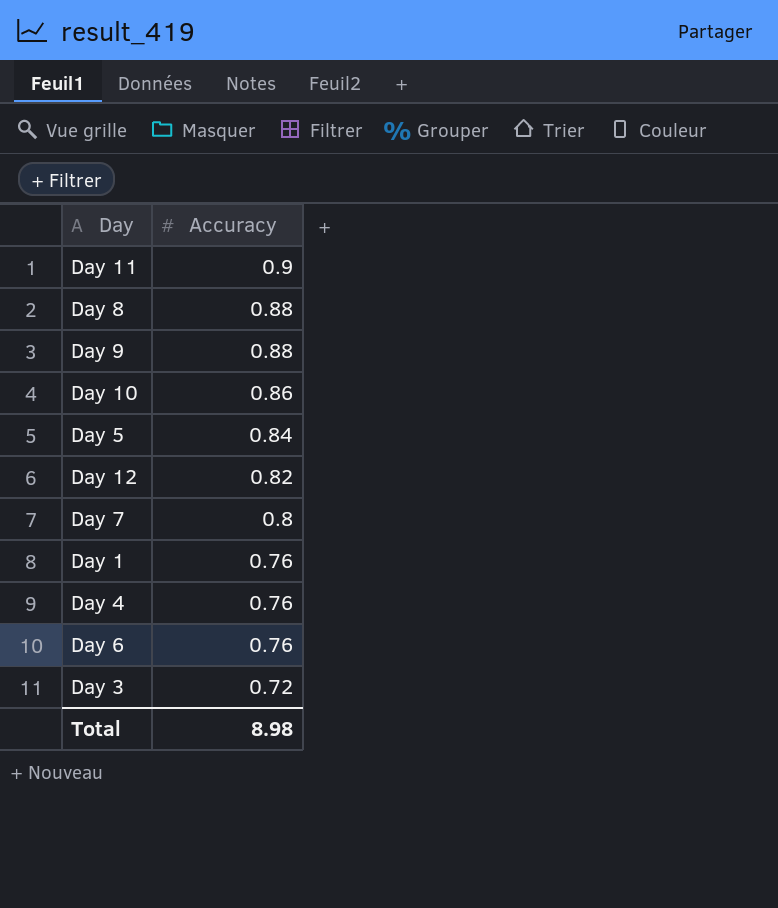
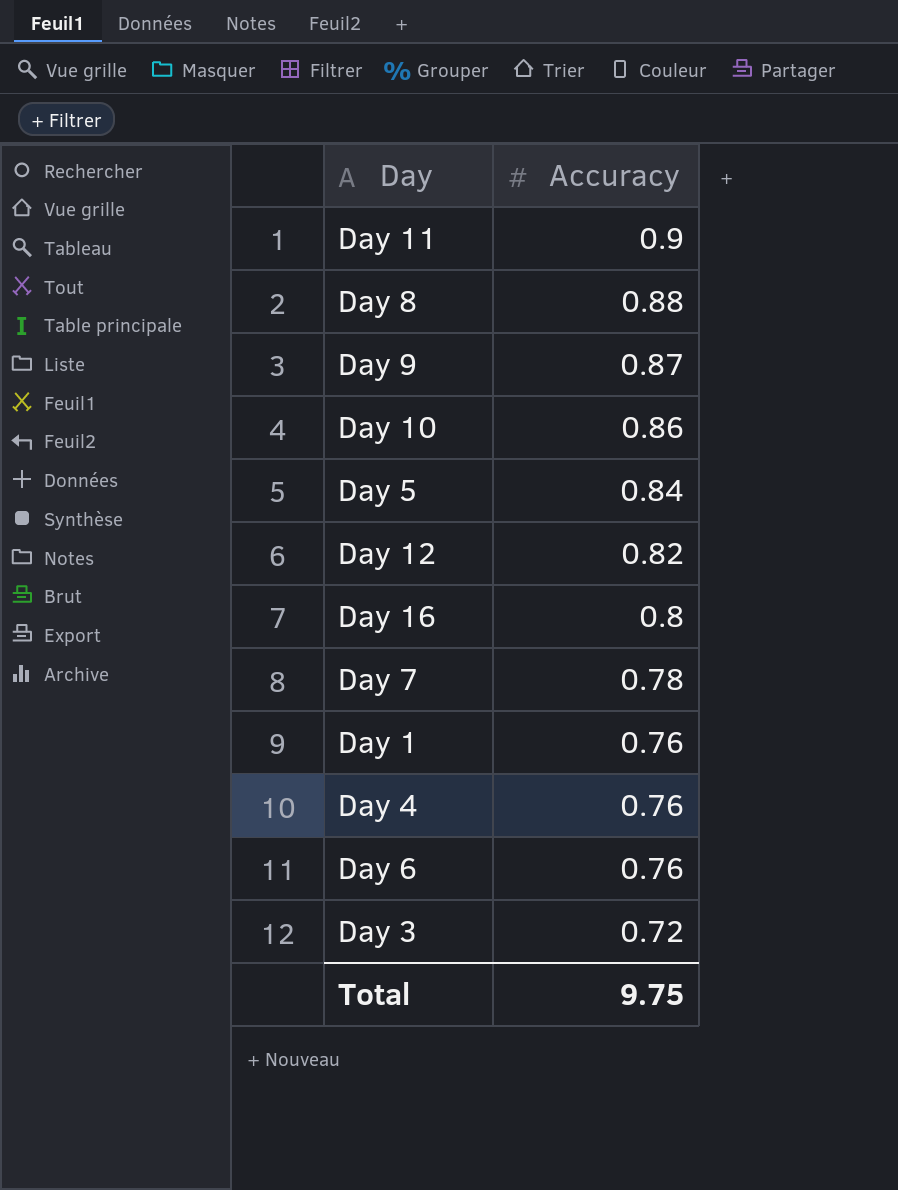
Day 9 | Accuracy: 0.88 -> 0.87
row Day 16: none -> 0.8
Day 7 | Accuracy: 0.8 -> 0.78
Total | Accuracy: 8.98 -> 9.75

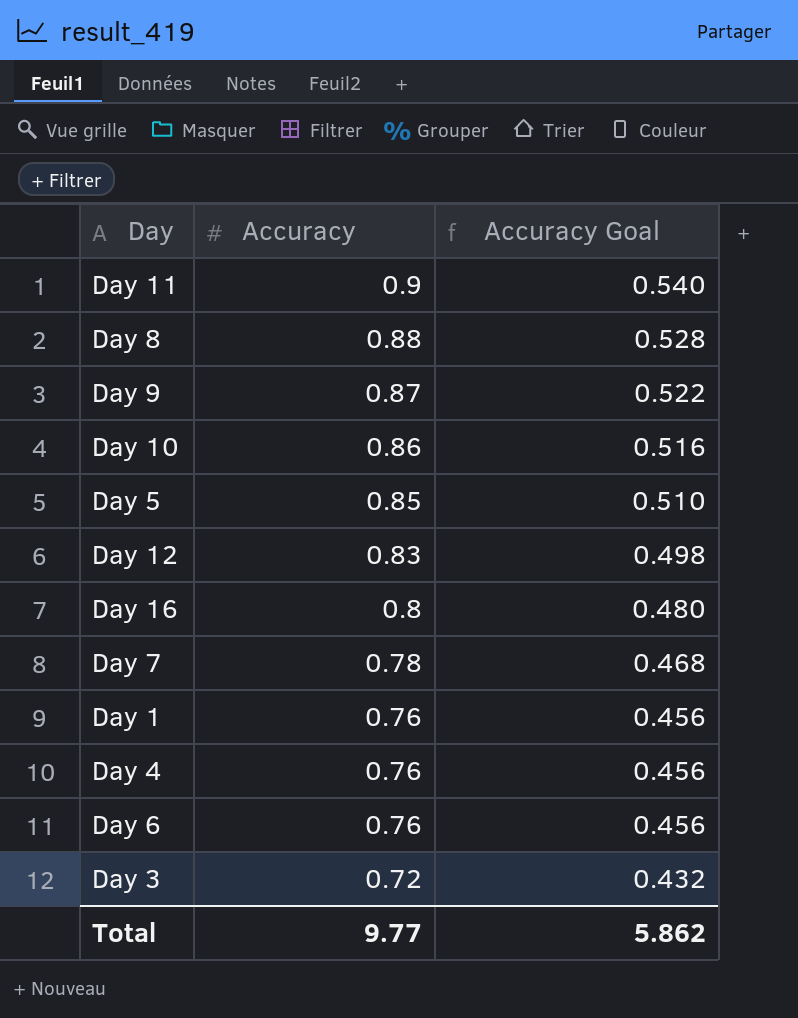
column Accuracy Goal | formula: none -> [Accuracy] * 0.6
Day 5 | Accuracy: 0.84 -> 0.85
Day 12 | Accuracy: 0.82 -> 0.83
Total | Accuracy: 9.75 -> 9.77

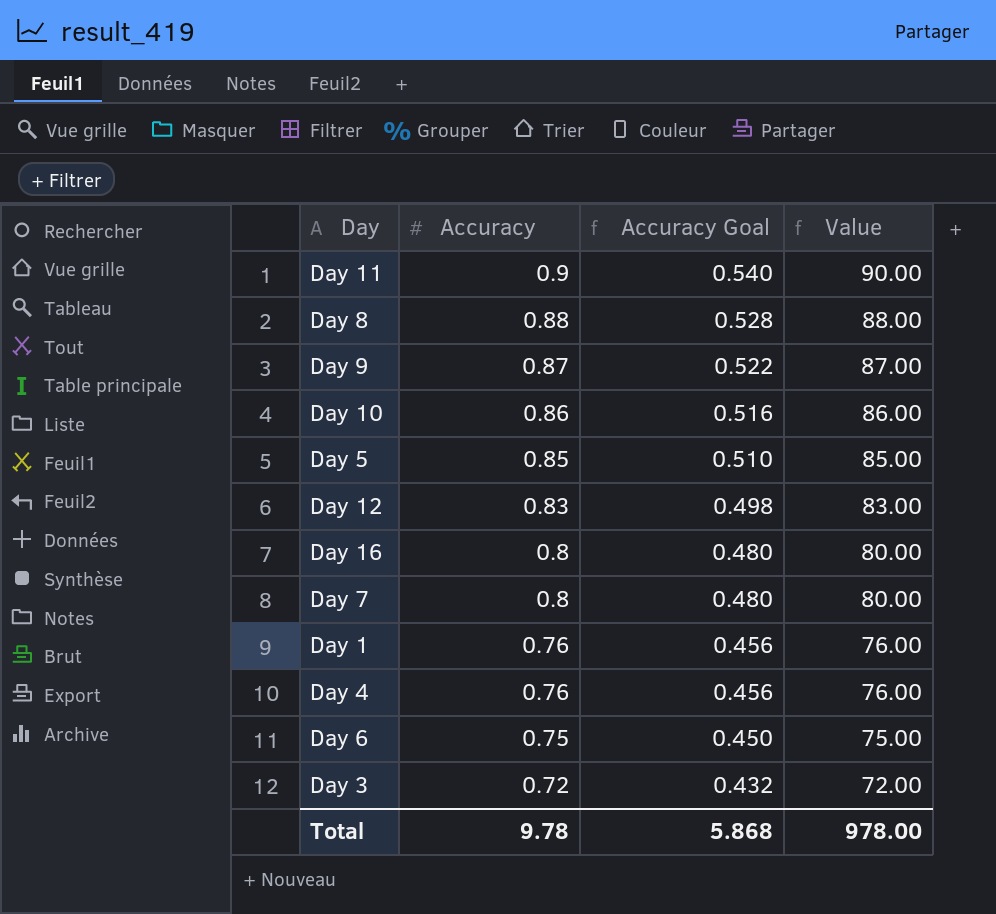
column Value | formula: none -> [Accuracy] * 100
Day 7 | Accuracy: 0.78 -> 0.8
Day 7 | Accuracy Goal: 0.468 -> 0.480
Day 6 | Accuracy: 0.76 -> 0.75
Day 6 | Accuracy Goal: 0.456 -> 0.450
Total | Accuracy: 9.77 -> 9.78
Total | Accuracy Goal: 5.862 -> 5.868

